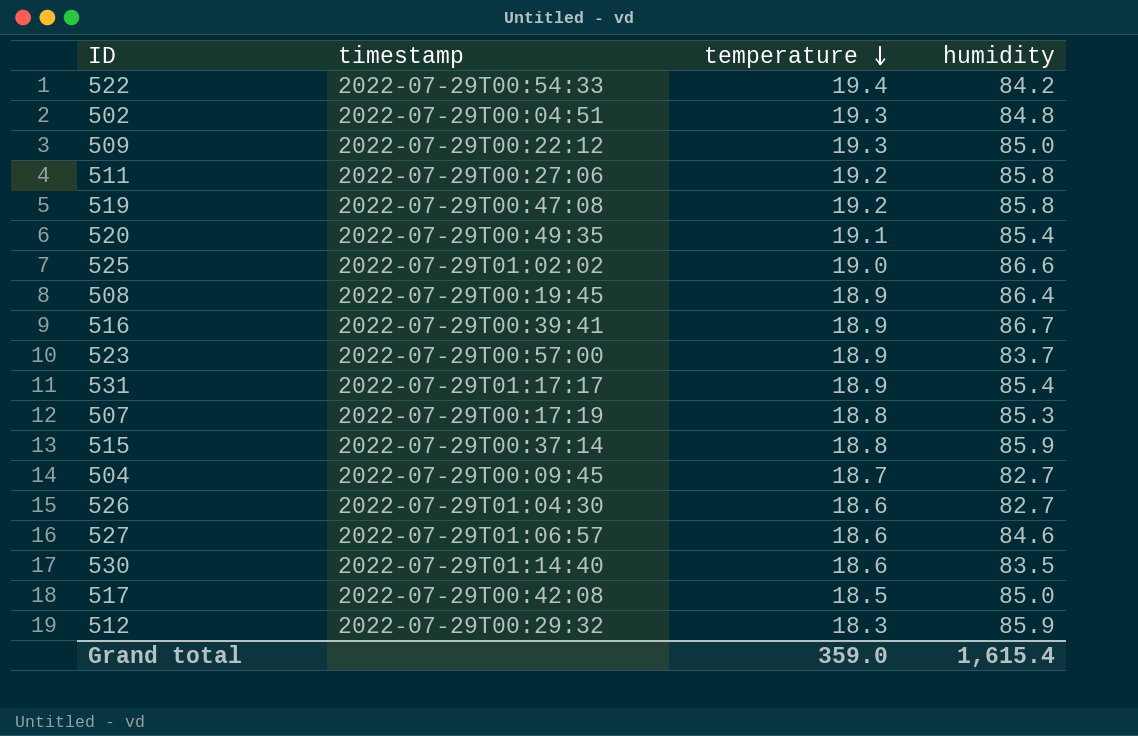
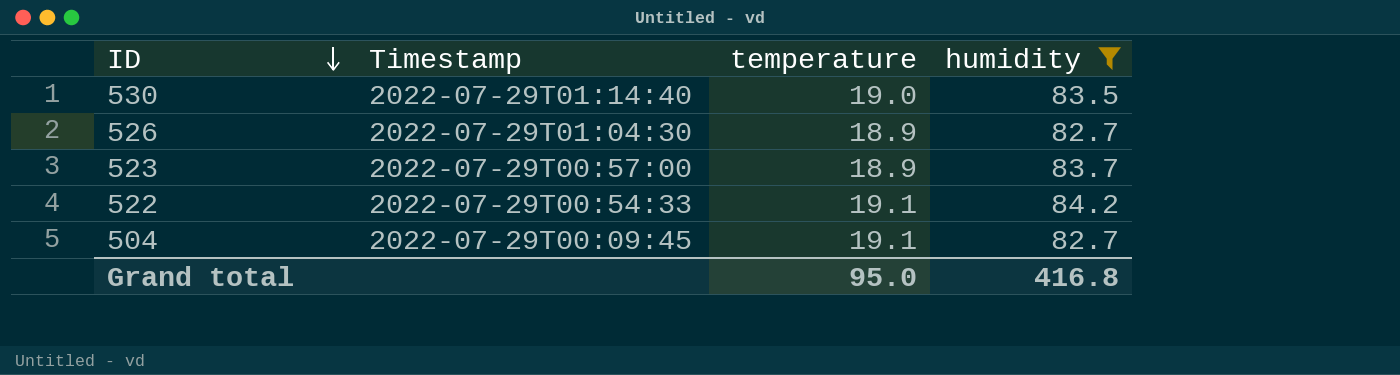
filter: none -> humidity <= 84.2
row order: temperature descending -> ID descending
column name: timestamp -> Timestamp
530 | temperature: 18.6 -> 19.0
526 | temperature: 18.6 -> 18.9
522 | temperature: 19.4 -> 19.1
504 | temperature: 18.7 -> 19.1
Grand total | temperature: 359.0 -> 95.0
Grand total | humidity: 1,615.4 -> 416.8

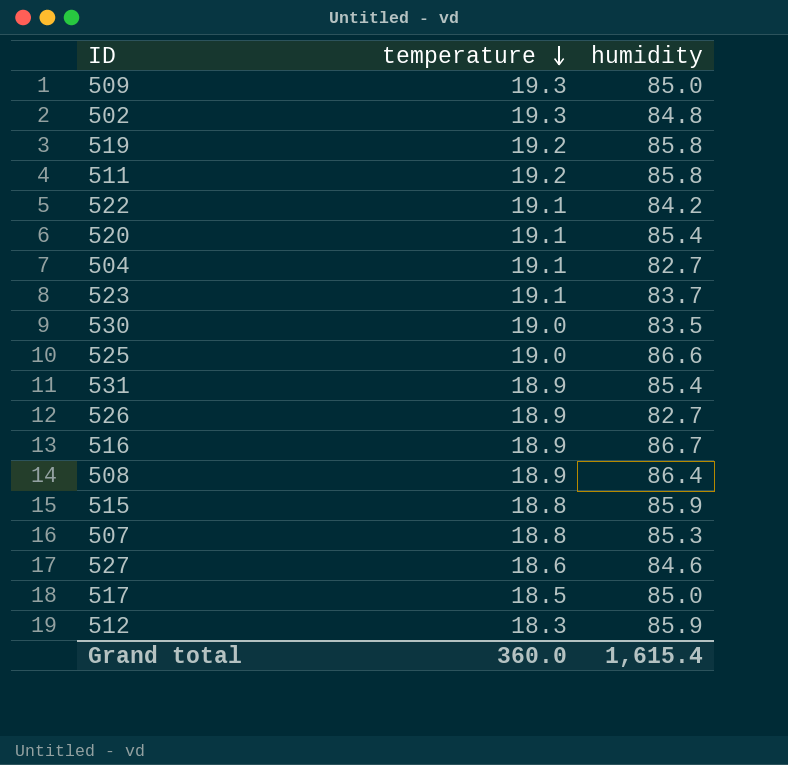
filter: humidity <= 84.2 -> none
row order: ID descending -> temperature descending
column Timestamp | position: 2 -> none
523 | temperature: 18.9 -> 19.1
Grand total | temperature: 95.0 -> 360.0
Grand total | humidity: 416.8 -> 1,615.4

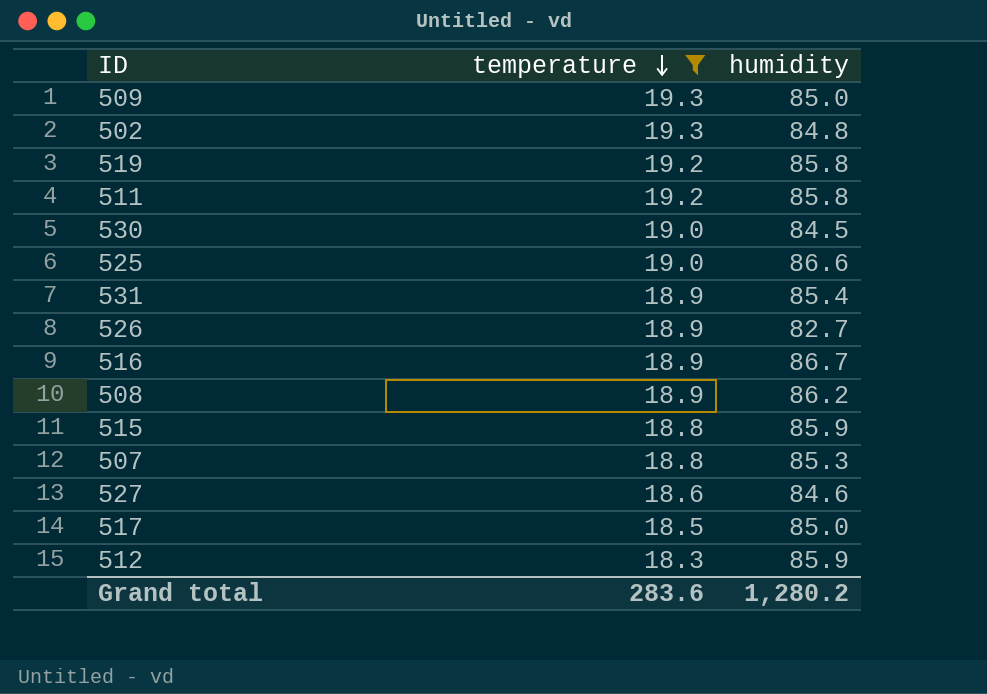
filter: none -> temperature != 19.1
530 | humidity: 83.5 -> 84.5
508 | humidity: 86.4 -> 86.2
Grand total | temperature: 360.0 -> 283.6
Grand total | humidity: 1,615.4 -> 1,280.2

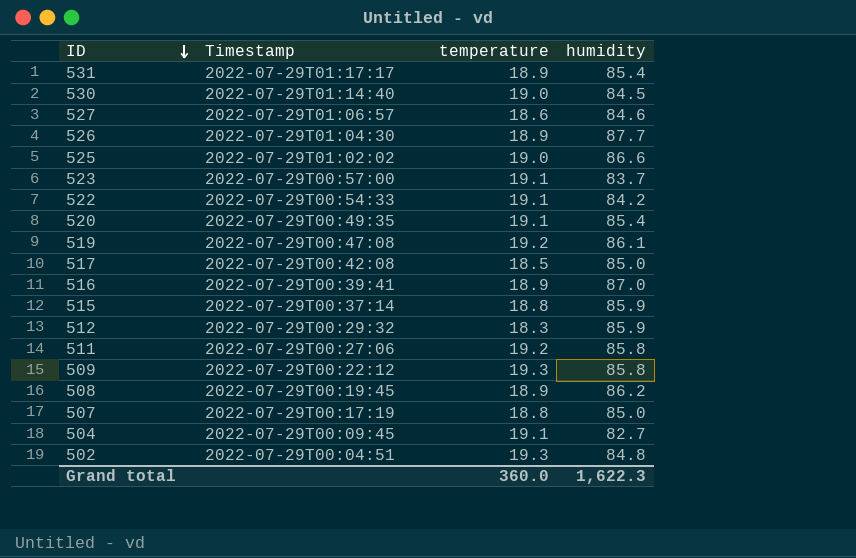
filter: temperature != 19.1 -> none
row order: temperature descending -> ID descending
column Timestamp | position: none -> 2
526 | humidity: 82.7 -> 87.7
519 | humidity: 85.8 -> 86.1
516 | humidity: 86.7 -> 87.0
509 | humidity: 85.0 -> 85.8
507 | humidity: 85.3 -> 85.0
Grand total | temperature: 283.6 -> 360.0
Grand total | humidity: 1,280.2 -> 1,622.3

